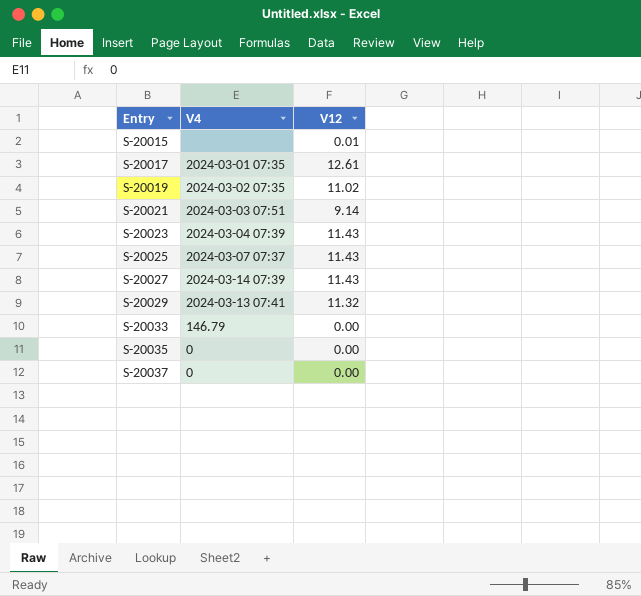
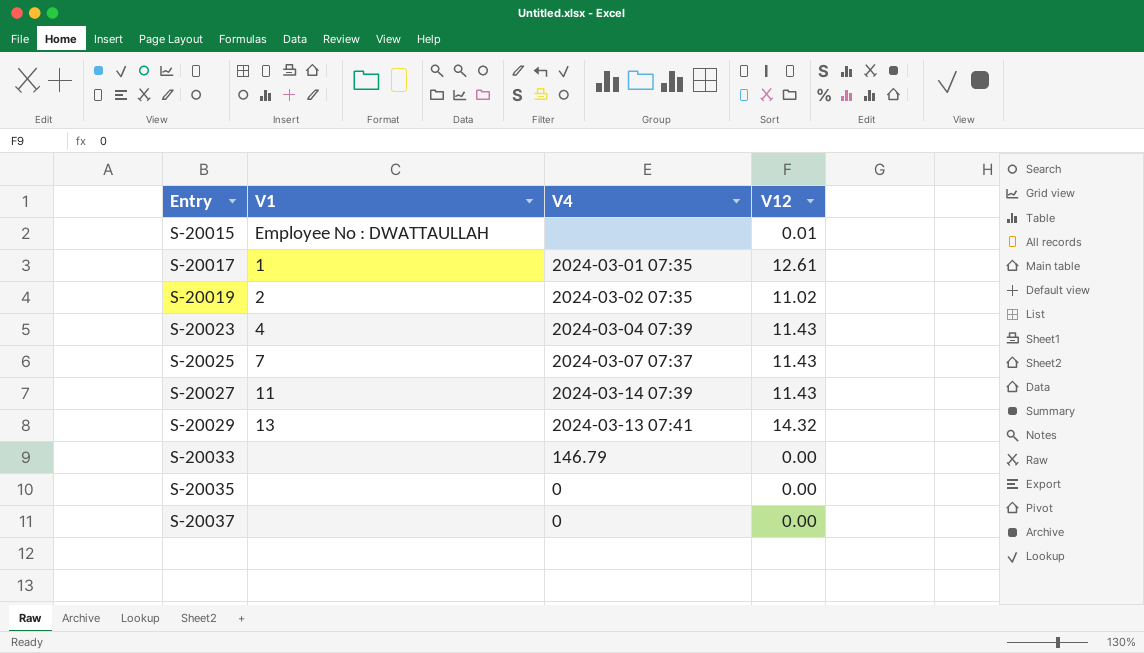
column V1 | position: none -> 2
row S-20021: 2024-03-03 07:51 | 9.14 -> none
S-20029 | V12: 11.32 -> 14.32

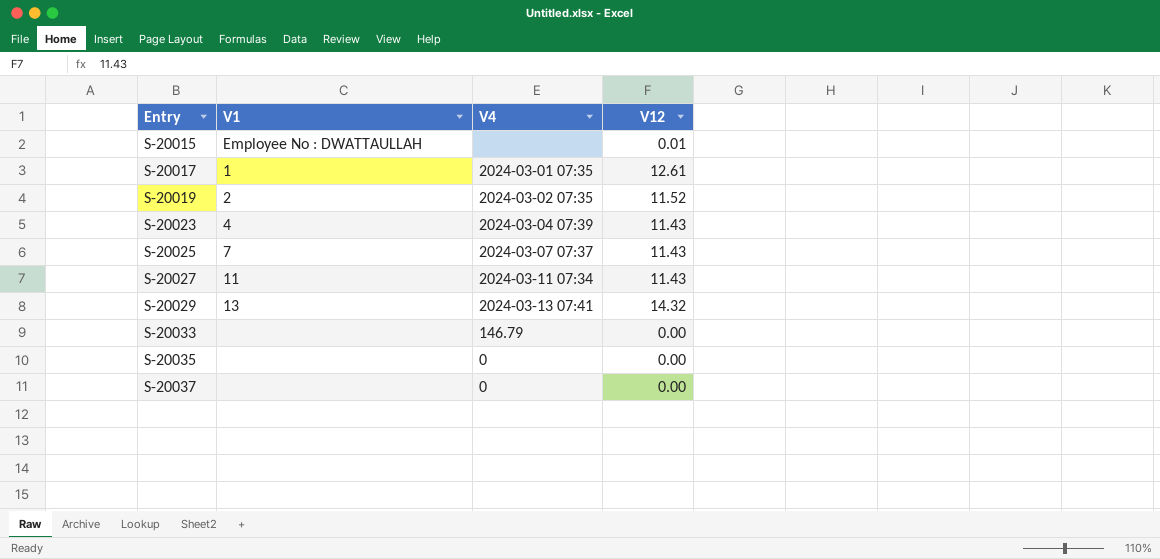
S-20019 | V12: 11.02 -> 11.52
S-20027 | V4: 2024-03-14 07:39 -> 2024-03-11 07:34

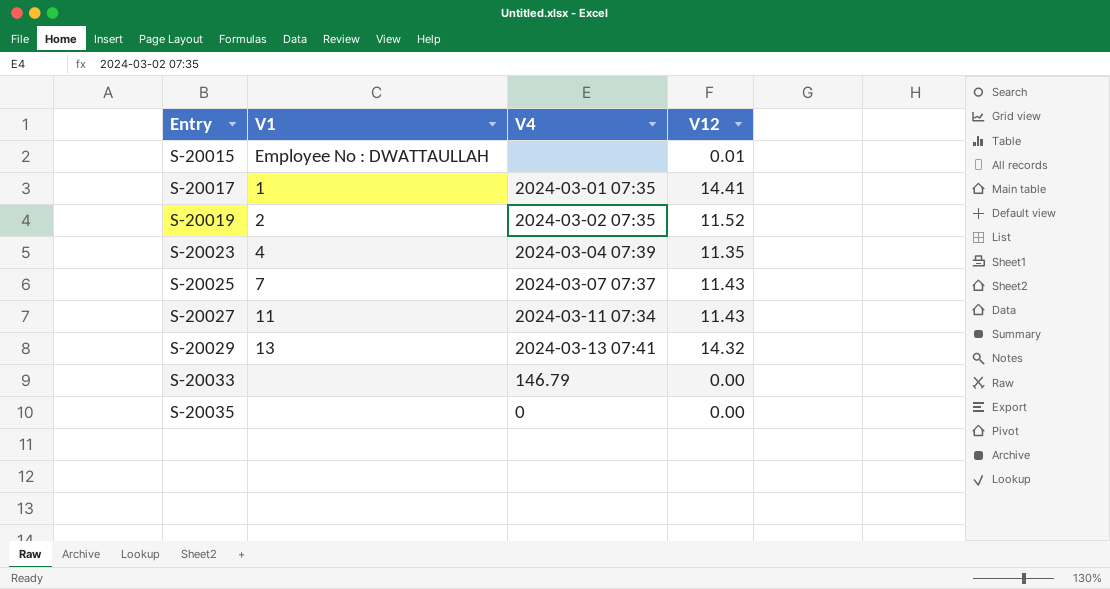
row S-20037: none | 0 | 0.00 -> none
S-20017 | V12: 12.61 -> 14.41
S-20023 | V12: 11.43 -> 11.35

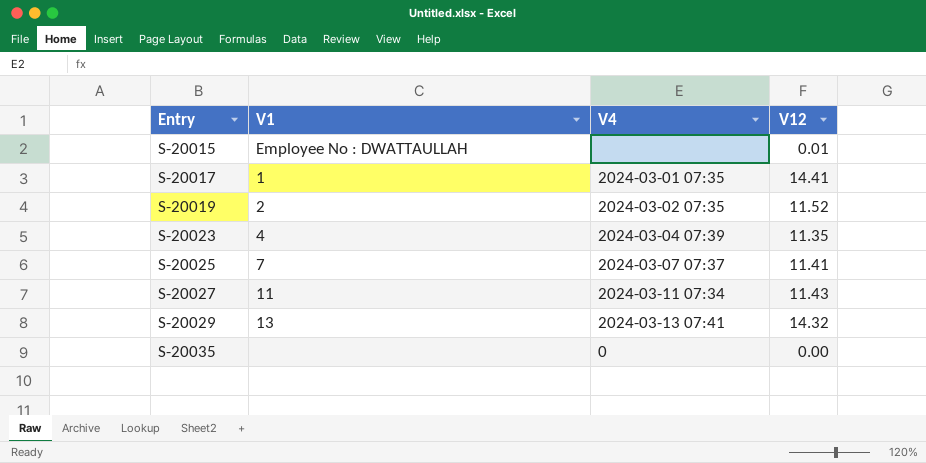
row S-20033: none | 146.79 | 0.00 -> none
S-20025 | V12: 11.43 -> 11.41

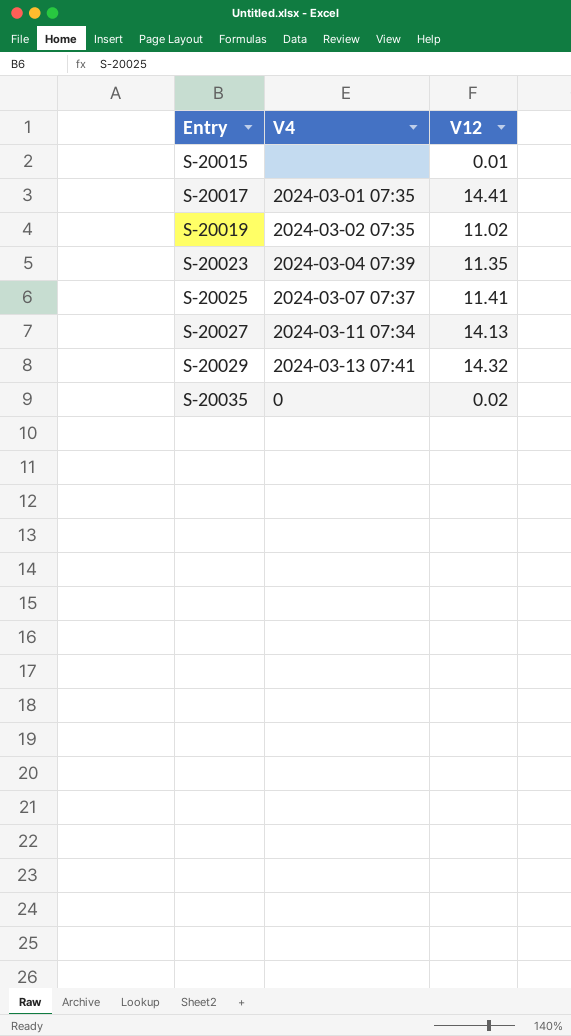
column V1 | position: 2 -> none
S-20019 | V12: 11.52 -> 11.02
S-20027 | V12: 11.43 -> 14.13
S-20035 | V12: 0.00 -> 0.02

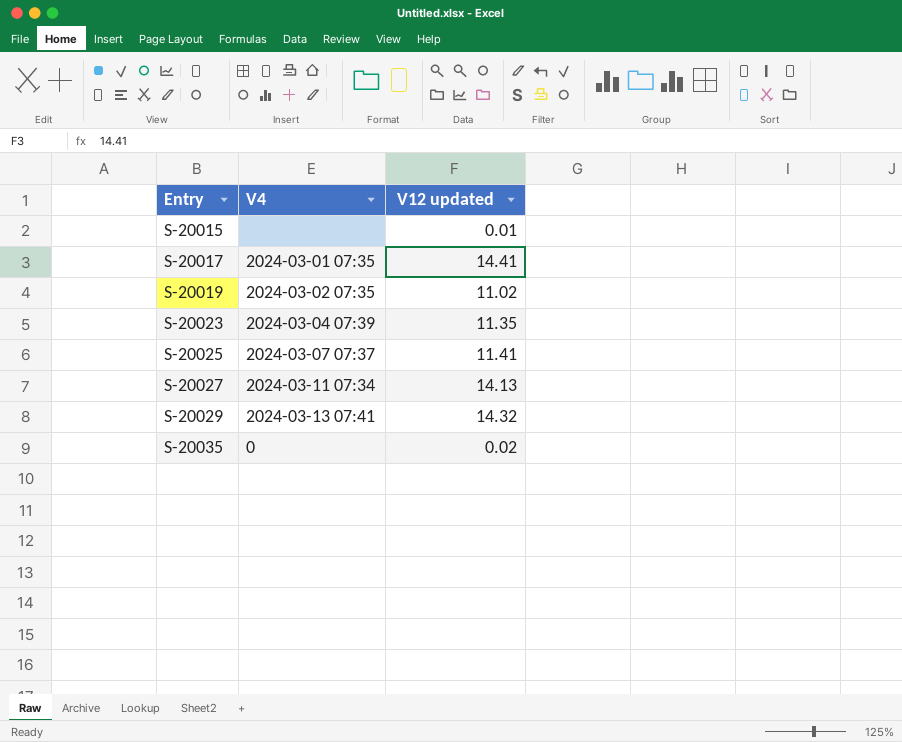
column name: V12 -> V12 updated

